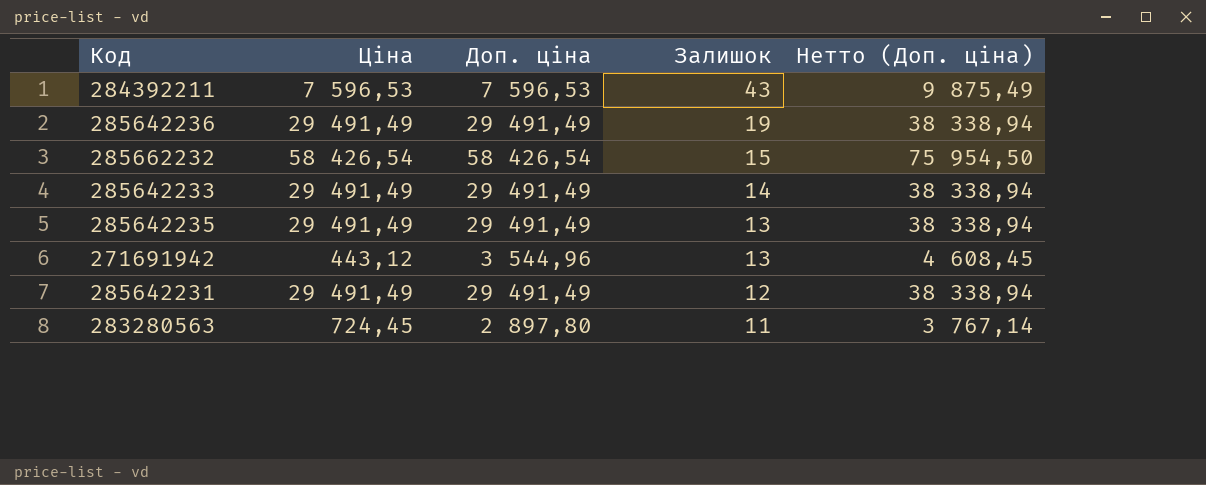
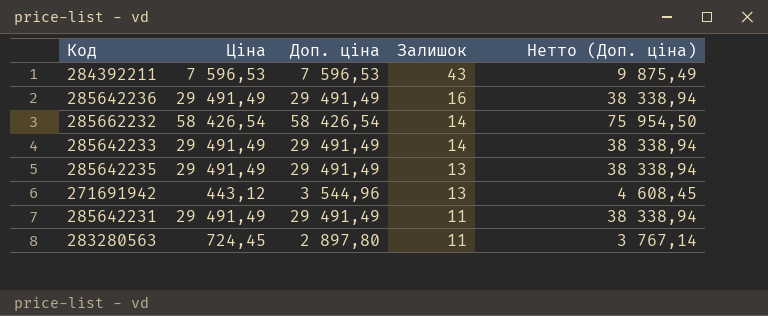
285642236 | Залишок: 19 -> 16
285662232 | Залишок: 15 -> 14
285642231 | Залишок: 12 -> 11

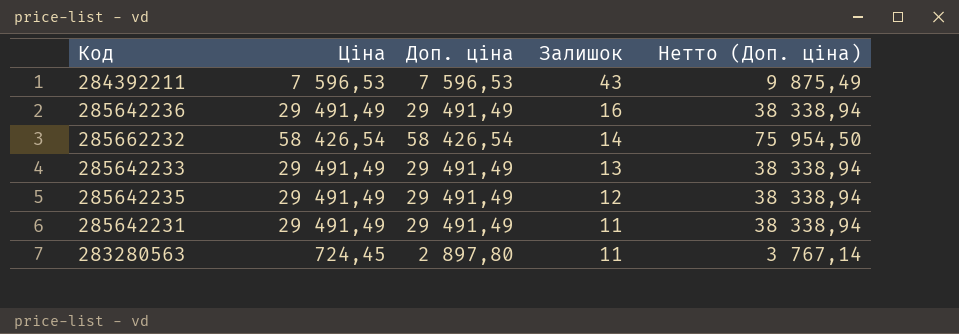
row 271691942: 443,12 | 3 544,96 | 13 | 4 608,45 -> none
285642233 | Залишок: 14 -> 13
285642235 | Залишок: 13 -> 12

